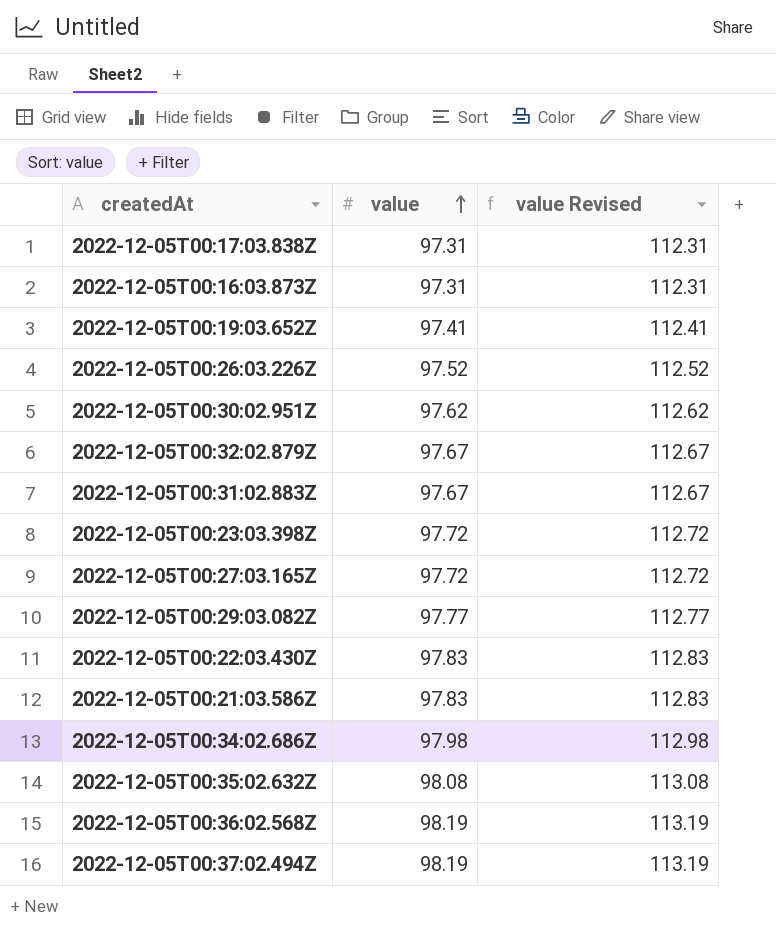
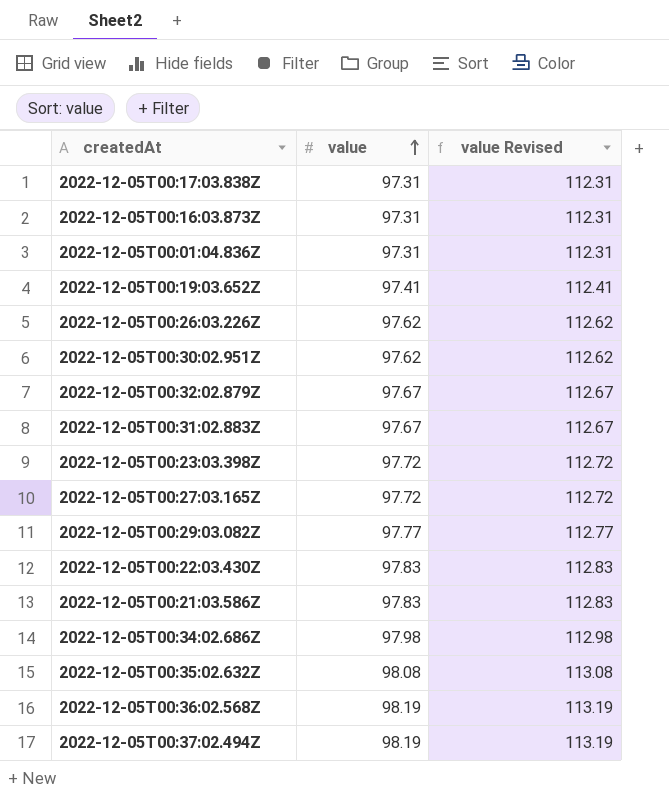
row 2022-12-05T00:01:04.836Z: none -> 97.31 | 112.31
2022-12-05T00:26:03.226Z | value: 97.52 -> 97.62
2022-12-05T00:26:03.226Z | value Revised: 112.52 -> 112.62

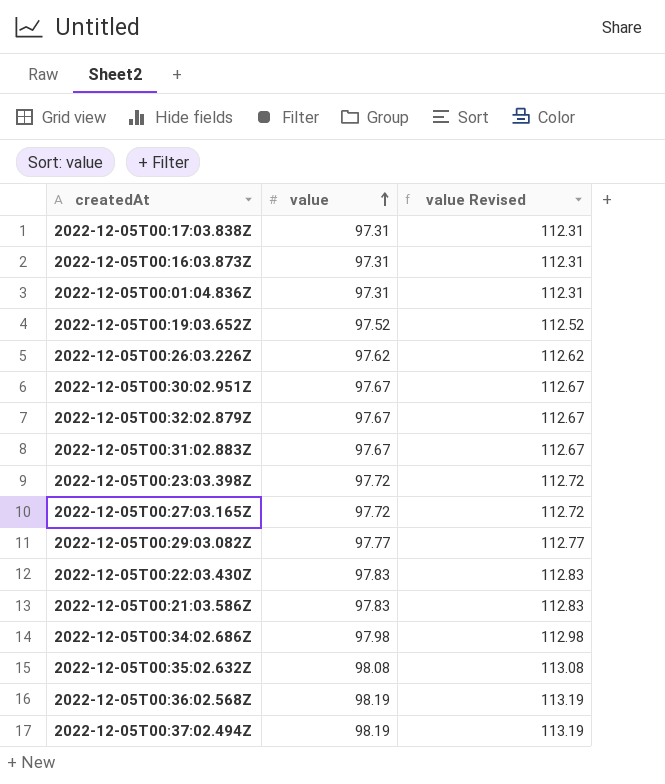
2022-12-05T00:19:03.652Z | value: 97.41 -> 97.52
2022-12-05T00:19:03.652Z | value Revised: 112.41 -> 112.52
2022-12-05T00:30:02.951Z | value: 97.62 -> 97.67
2022-12-05T00:30:02.951Z | value Revised: 112.62 -> 112.67

